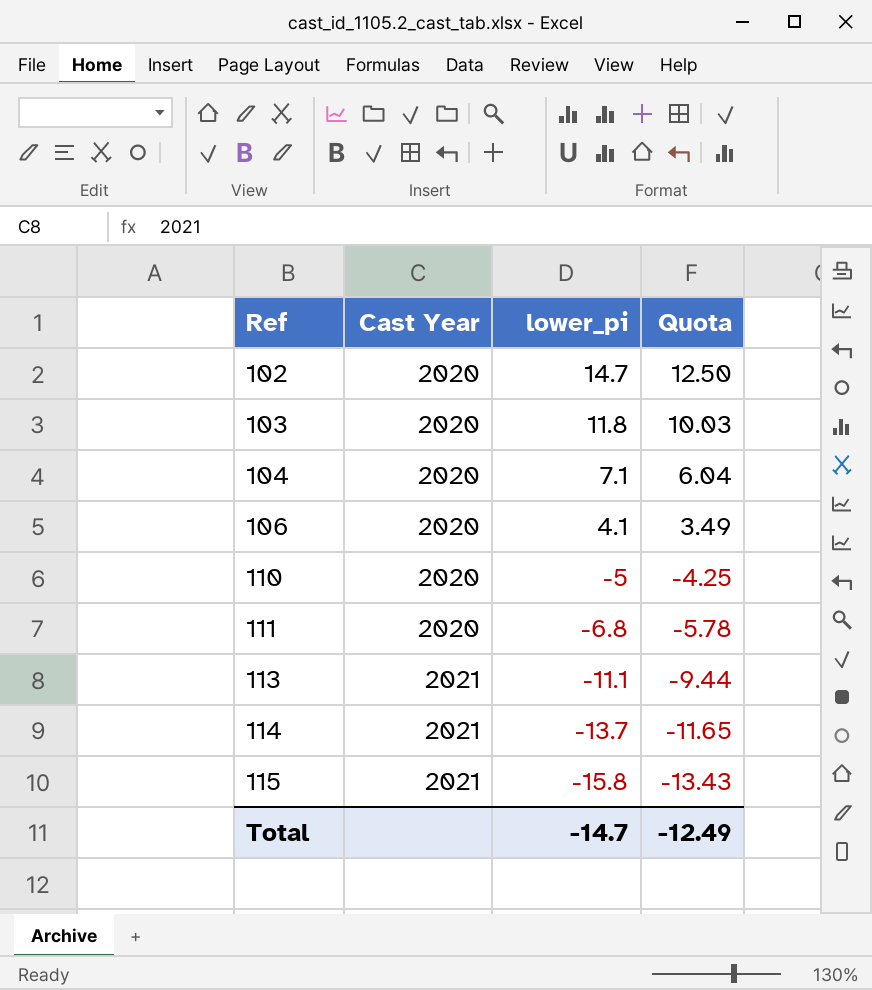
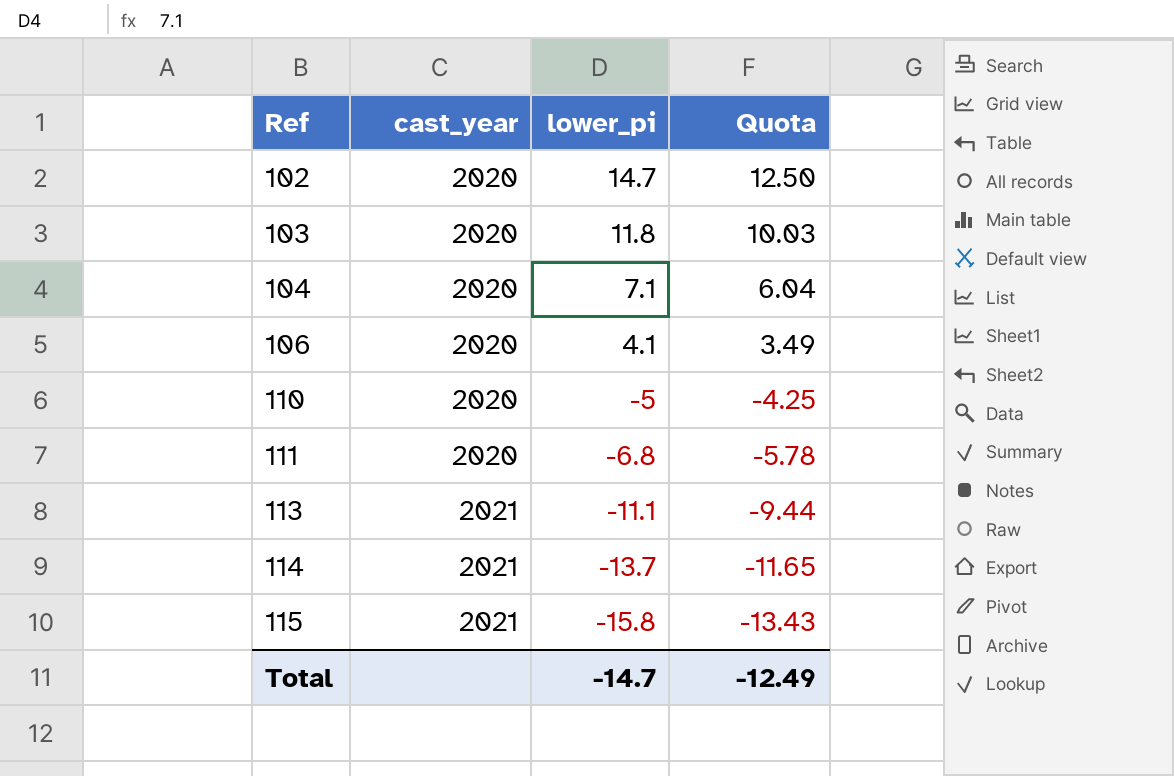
column name: Cast Year -> cast_year

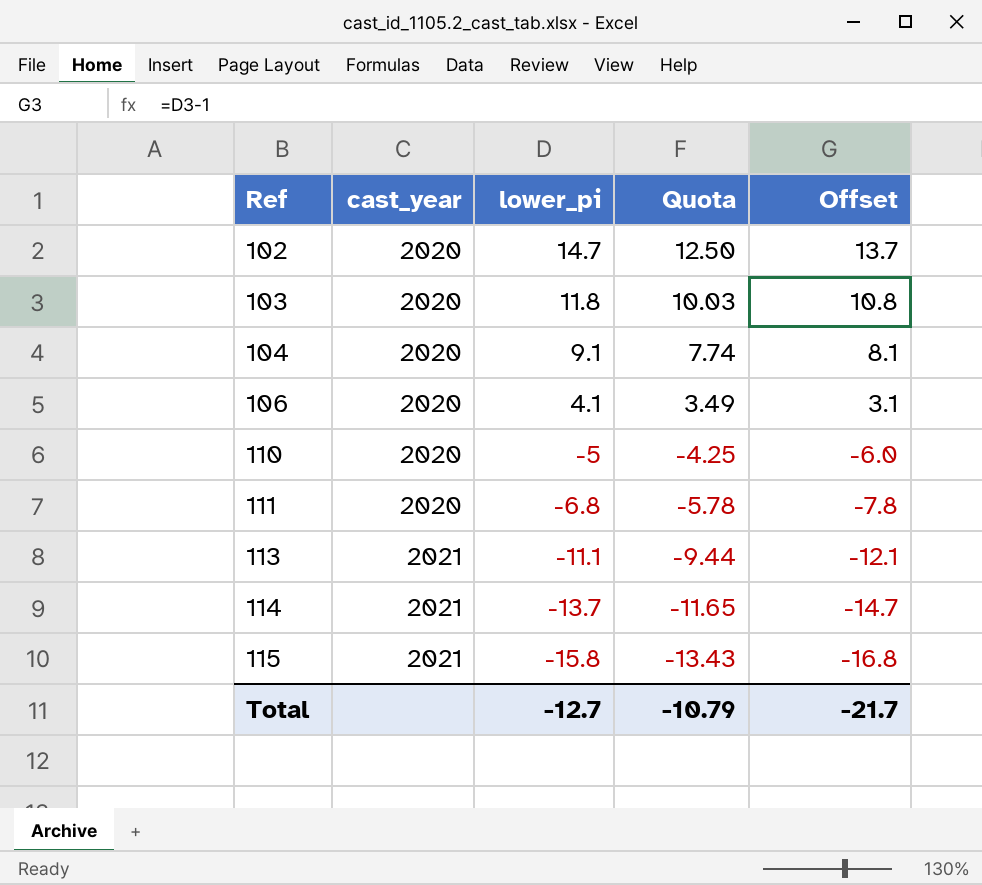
column Offset | formula: none -> [lower_pi] - 1
104 | lower_pi: 7.1 -> 9.1
104 | Quota: 6.04 -> 7.74
Total | lower_pi: -14.7 -> -12.7
Total | Quota: -12.49 -> -10.79

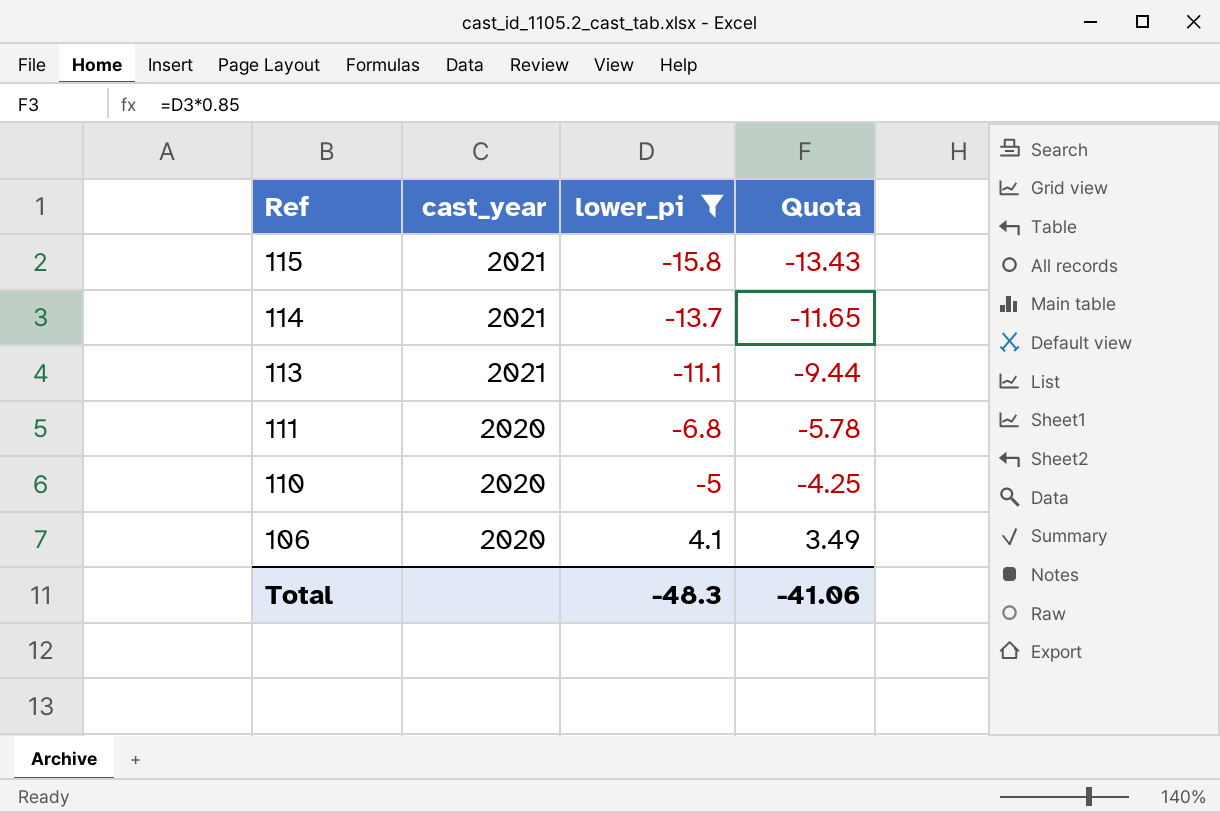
filter: none -> lower_pi <= 4.1
row order: Ref ascending -> Ref descending
column Offset | formula: [lower_pi] - 1 -> none
Total | lower_pi: -12.7 -> -48.3
Total | Quota: -10.79 -> -41.06

